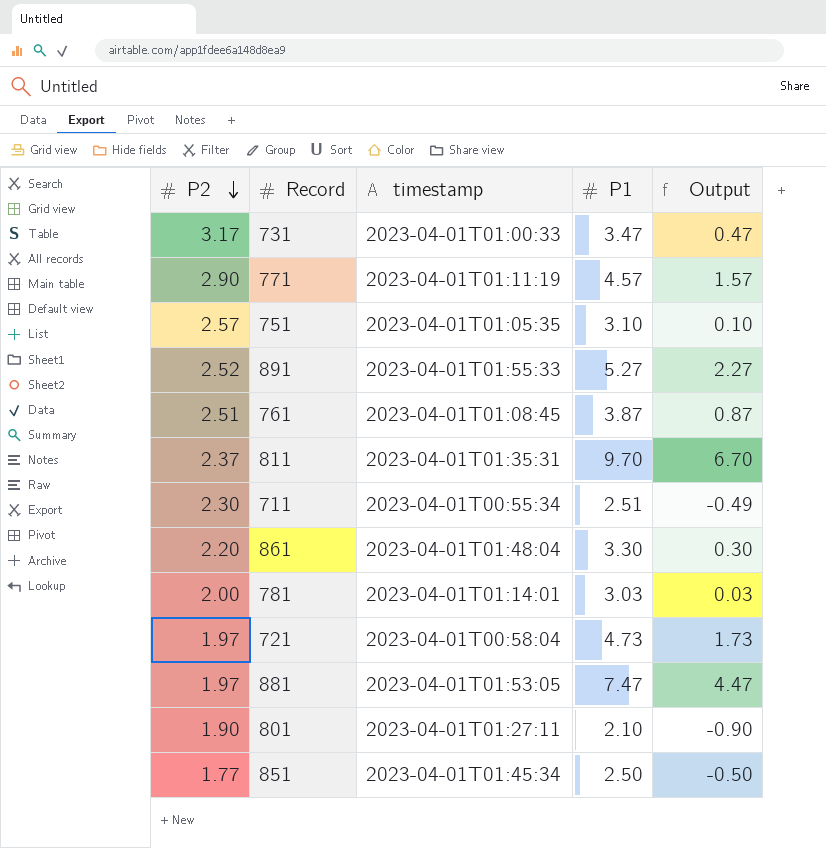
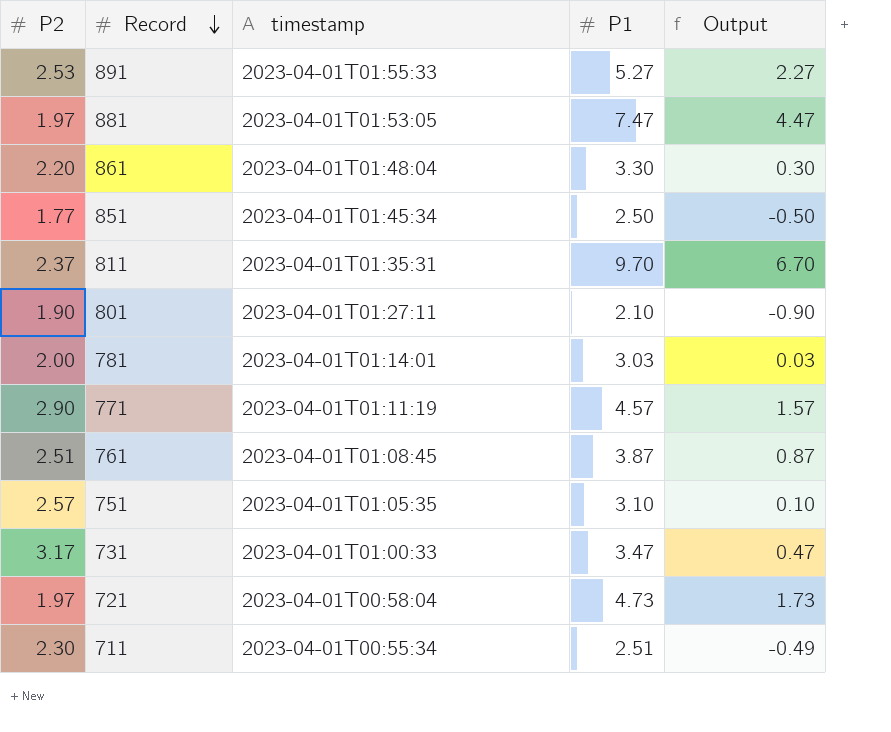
row order: P2 descending -> Record descending
891 | P2: 2.52 -> 2.53

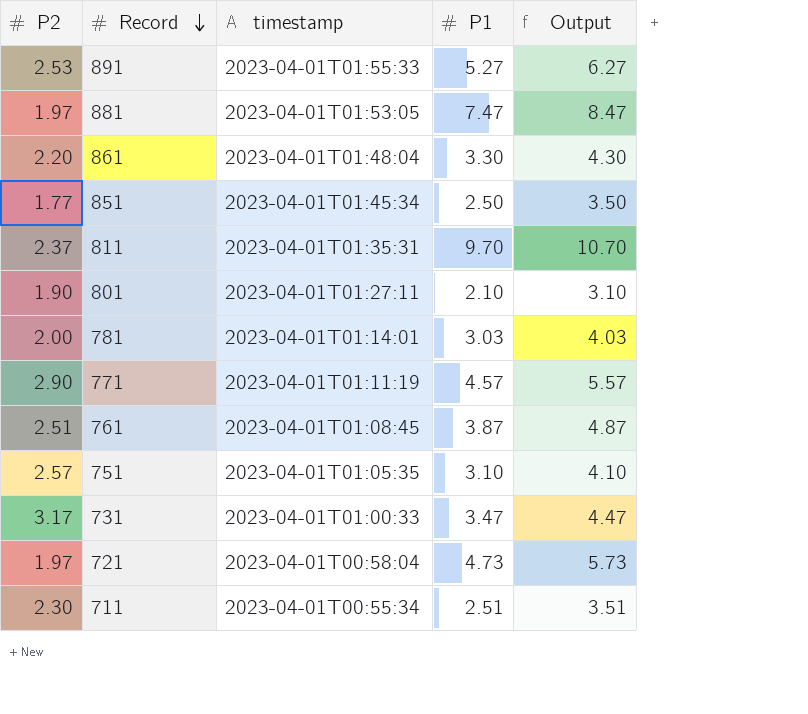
column Output | formula: [P1] - 3 -> [P1] + 1

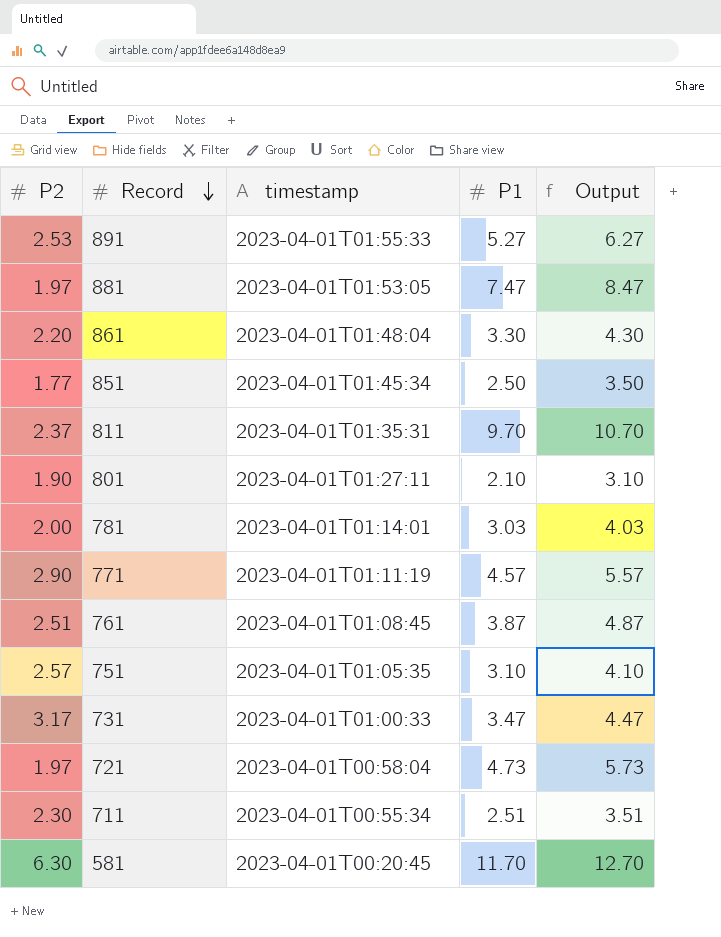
row 581: none -> 6.30 | 2023-04-01T00:20:45 | 11.70 | 12.70

